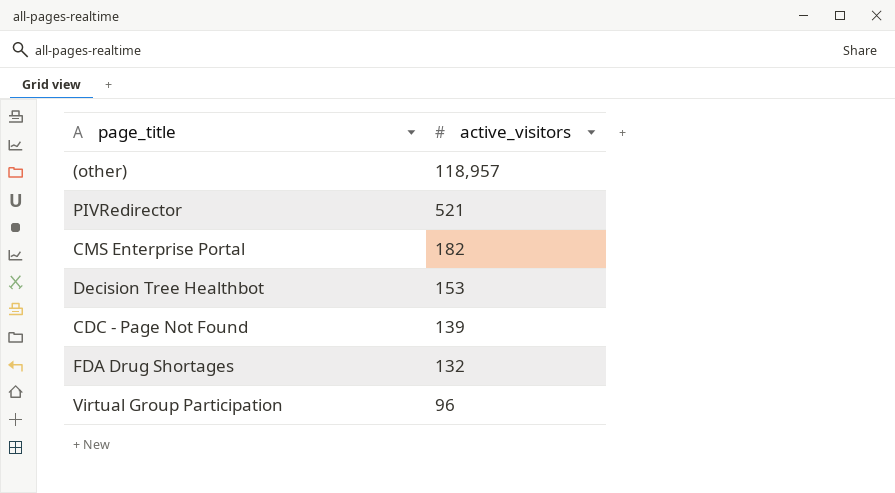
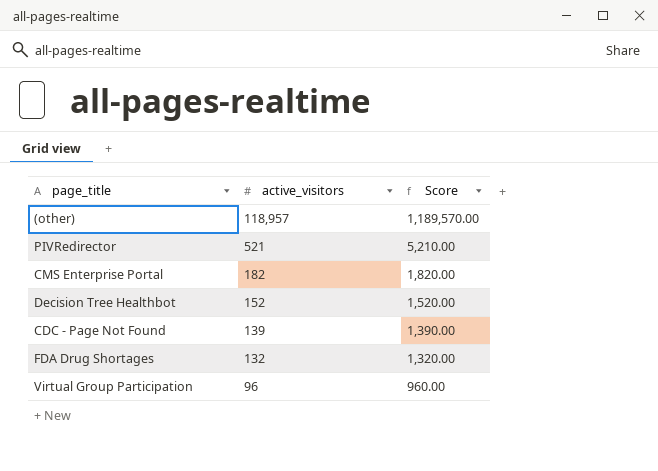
column Score | formula: none -> [active_visitors] * 10
Decision Tree Healthbot | active_visitors: 153 -> 152

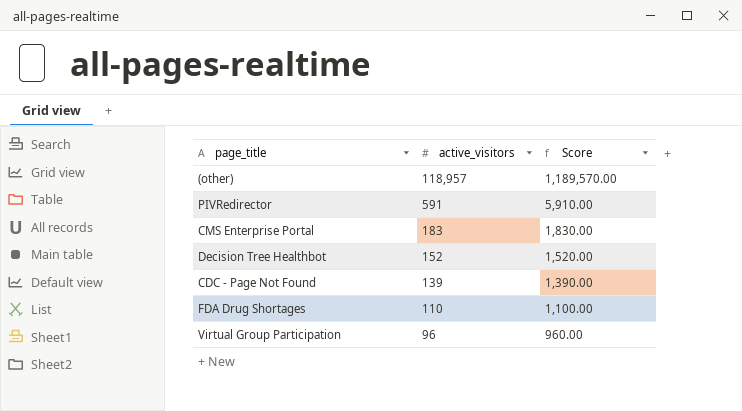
PIVRedirector | active_visitors: 521 -> 591
PIVRedirector | Score: 5,210.00 -> 5,910.00
CMS Enterprise Portal | active_visitors: 182 -> 183
CMS Enterprise Portal | Score: 1,820.00 -> 1,830.00
FDA Drug Shortages | active_visitors: 132 -> 110
FDA Drug Shortages | Score: 1,320.00 -> 1,100.00

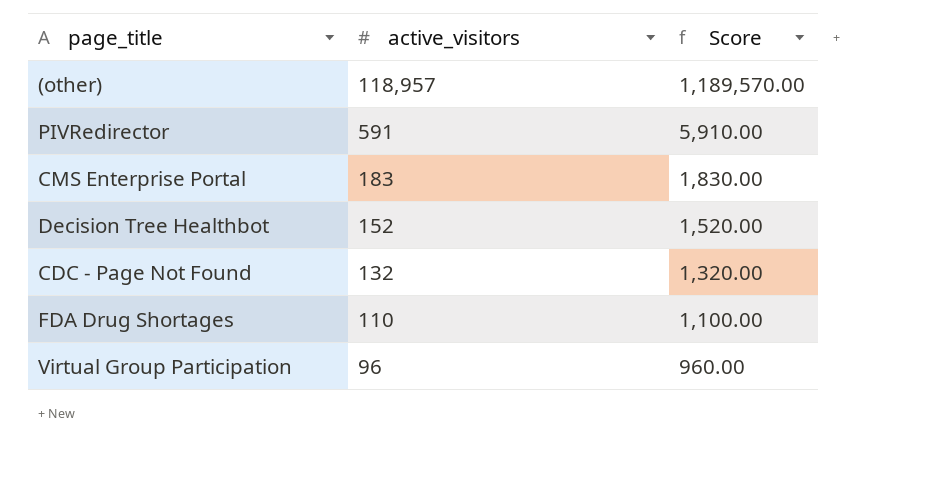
CDC - Page Not Found | active_visitors: 139 -> 132
CDC - Page Not Found | Score: 1,390.00 -> 1,320.00

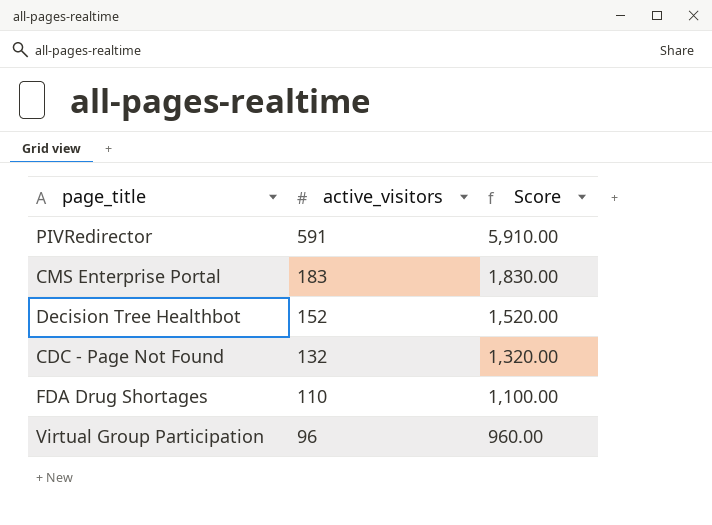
row (other): 118,957 | 1,189,570.00 -> none

